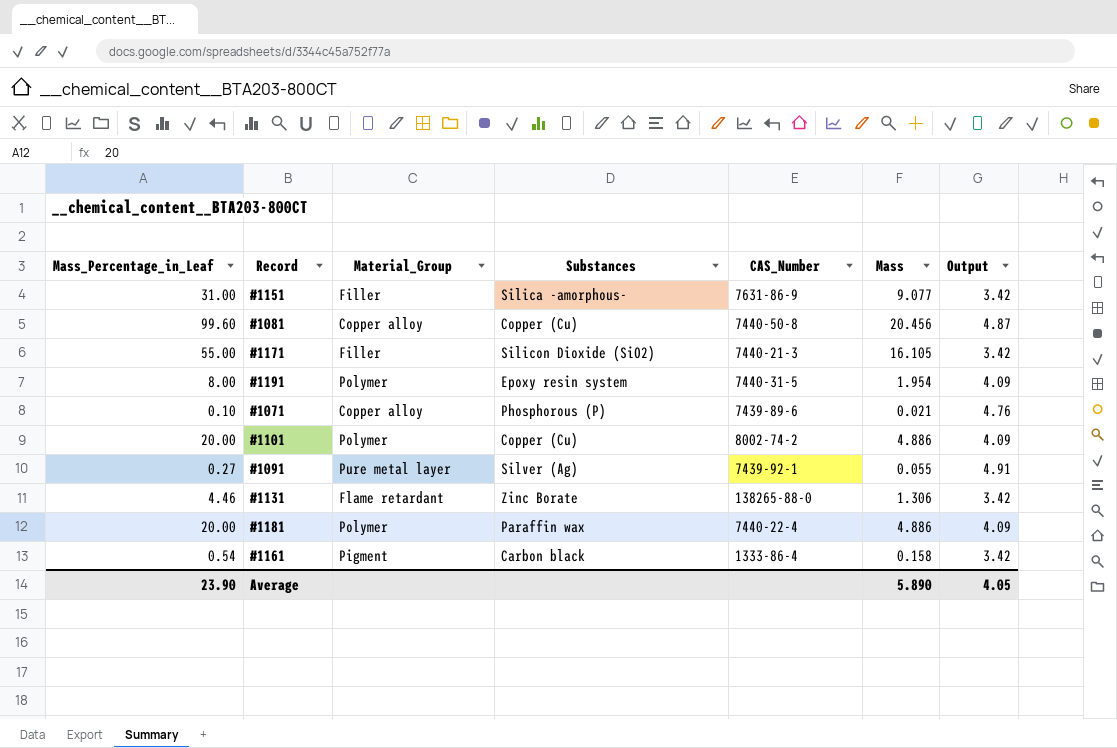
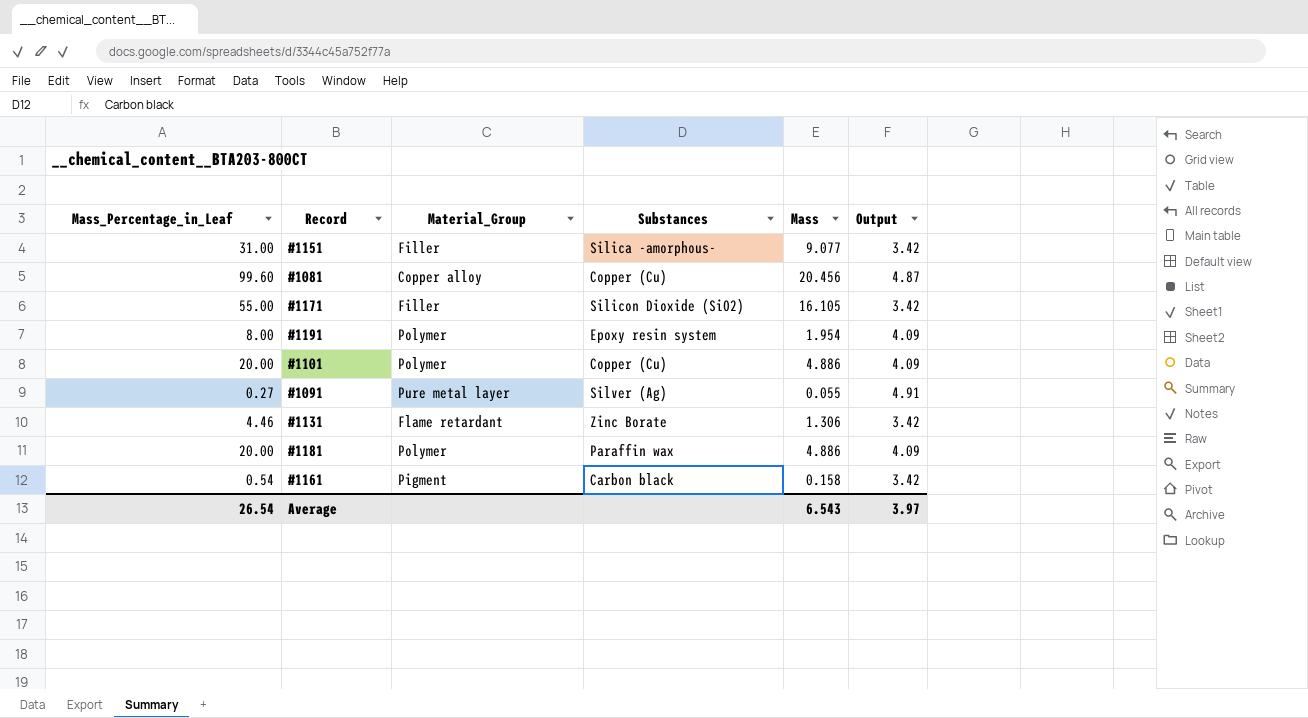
column CAS_Number | position: 5 -> none
row #1071: 0.10 | Copper alloy | Phosphorous (P) | 7439-89-6 | 0.021 | 4.76 -> none
Average | Mass_Percentage_in_Leaf: 23.90 -> 26.54
Average | Mass: 5.890 -> 6.543
Average | Output: 4.05 -> 3.97

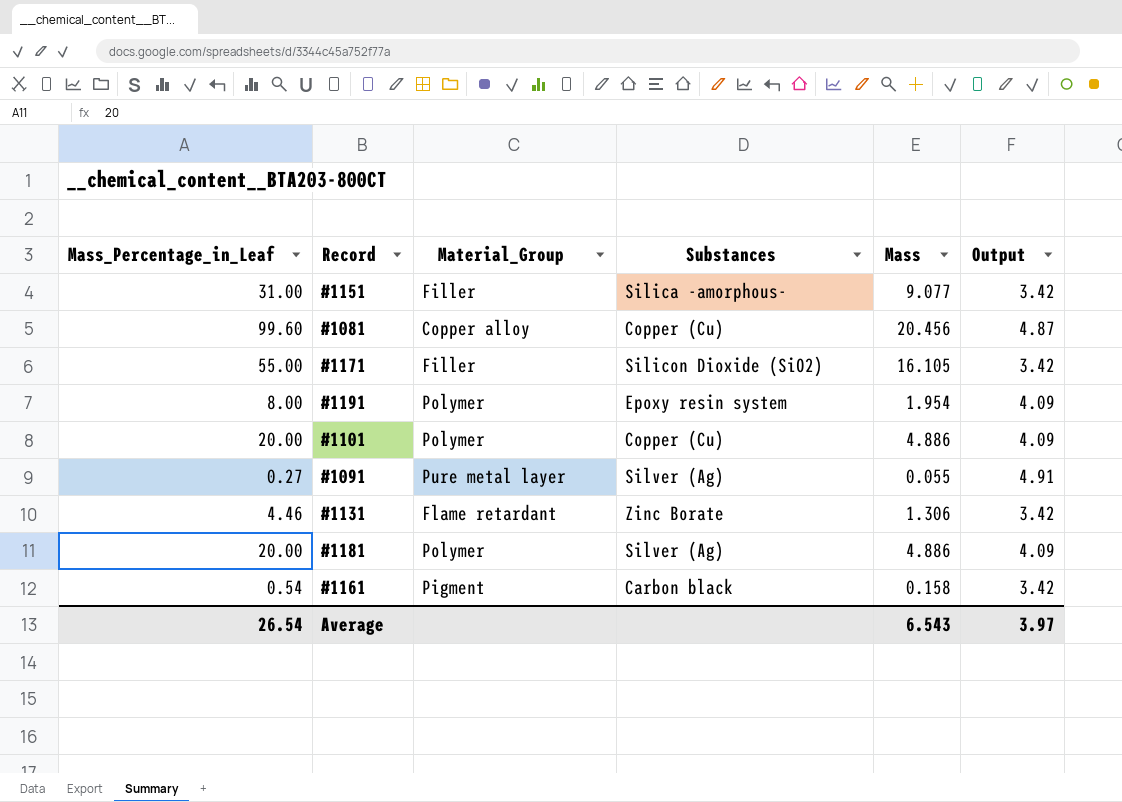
#1181 | Substances: Paraffin wax -> Silver (Ag)

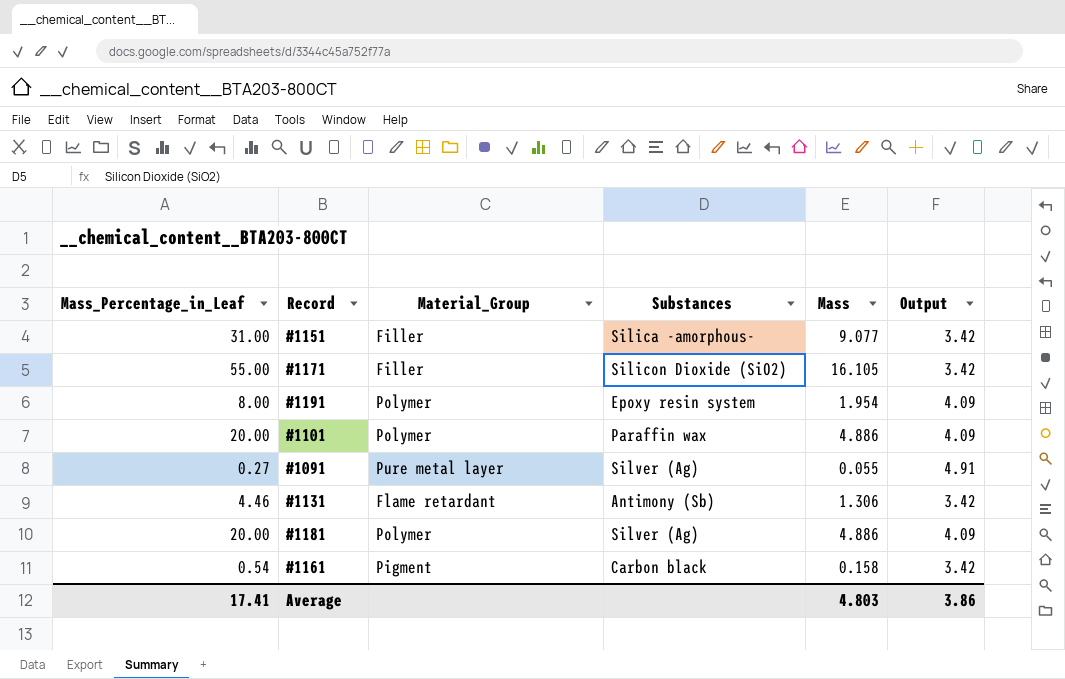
row #1081: 99.60 | Copper alloy | Copper (Cu) | 20.456 | 4.87 -> none
#1101 | Substances: Copper (Cu) -> Paraffin wax
#1131 | Substances: Zinc Borate -> Antimony (Sb)
Average | Mass_Percentage_in_Leaf: 26.54 -> 17.41
Average | Mass: 6.543 -> 4.803
Average | Output: 3.97 -> 3.86

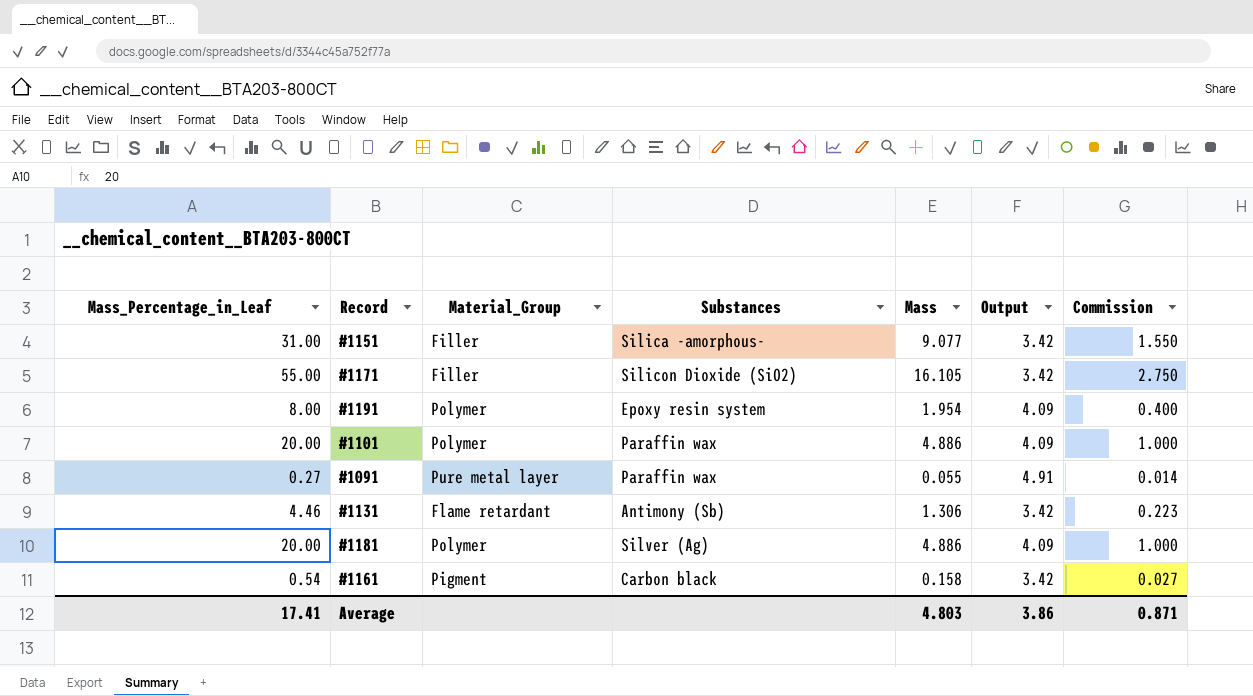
column Commission | formula: none -> [Mass_Percentage_in_Leaf] * 0.05
#1091 | Substances: Silver (Ag) -> Paraffin wax

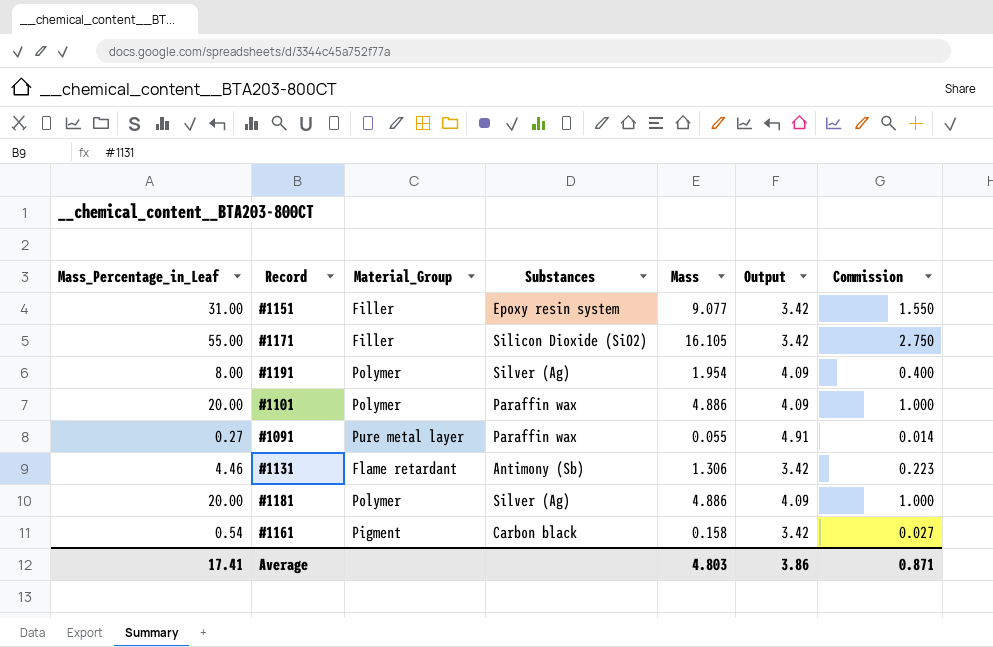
#1151 | Substances: Silica -amorphous- -> Epoxy resin system
#1191 | Substances: Epoxy resin system -> Silver (Ag)

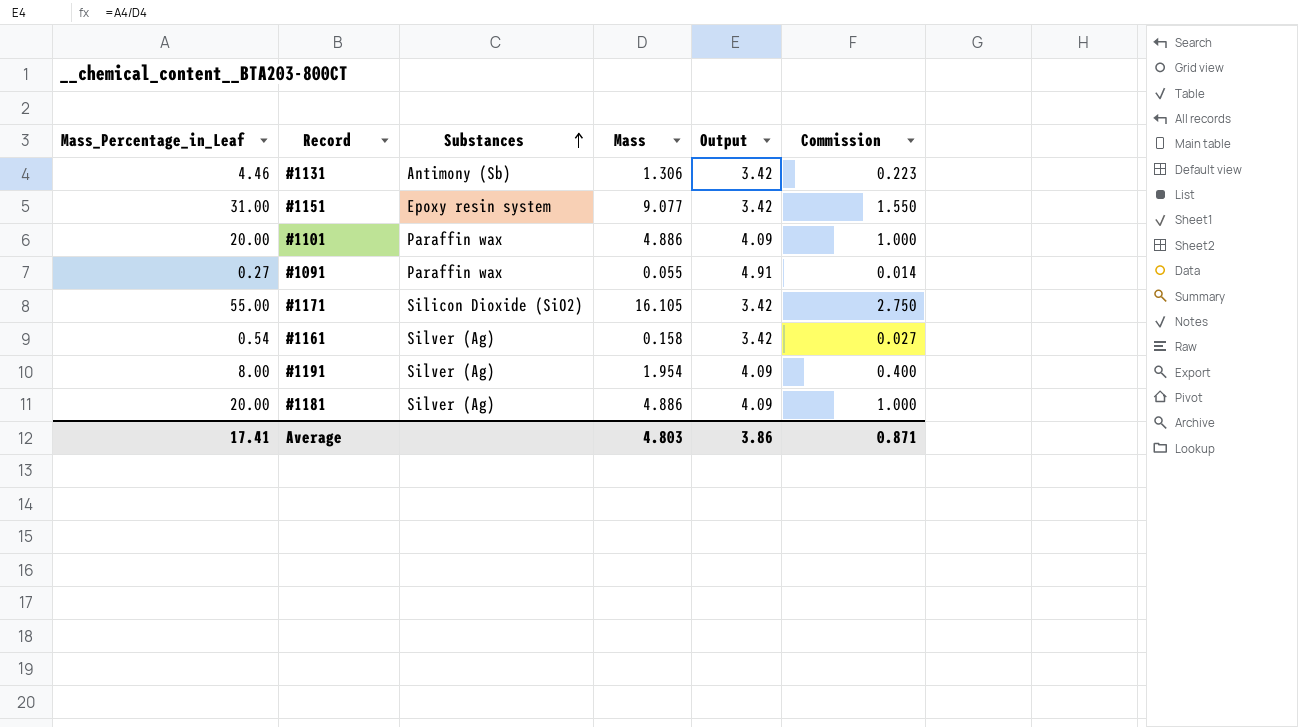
row order: none -> Substances ascending
column Material_Group | position: 3 -> none
#1161 | Substances: Carbon black -> Silver (Ag)

